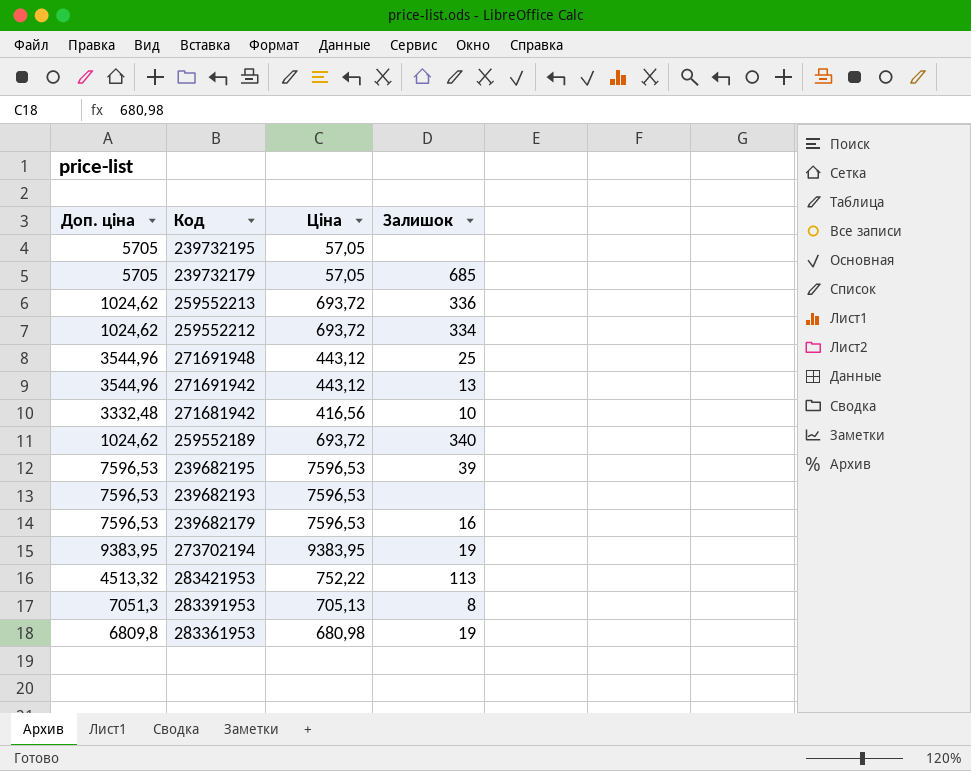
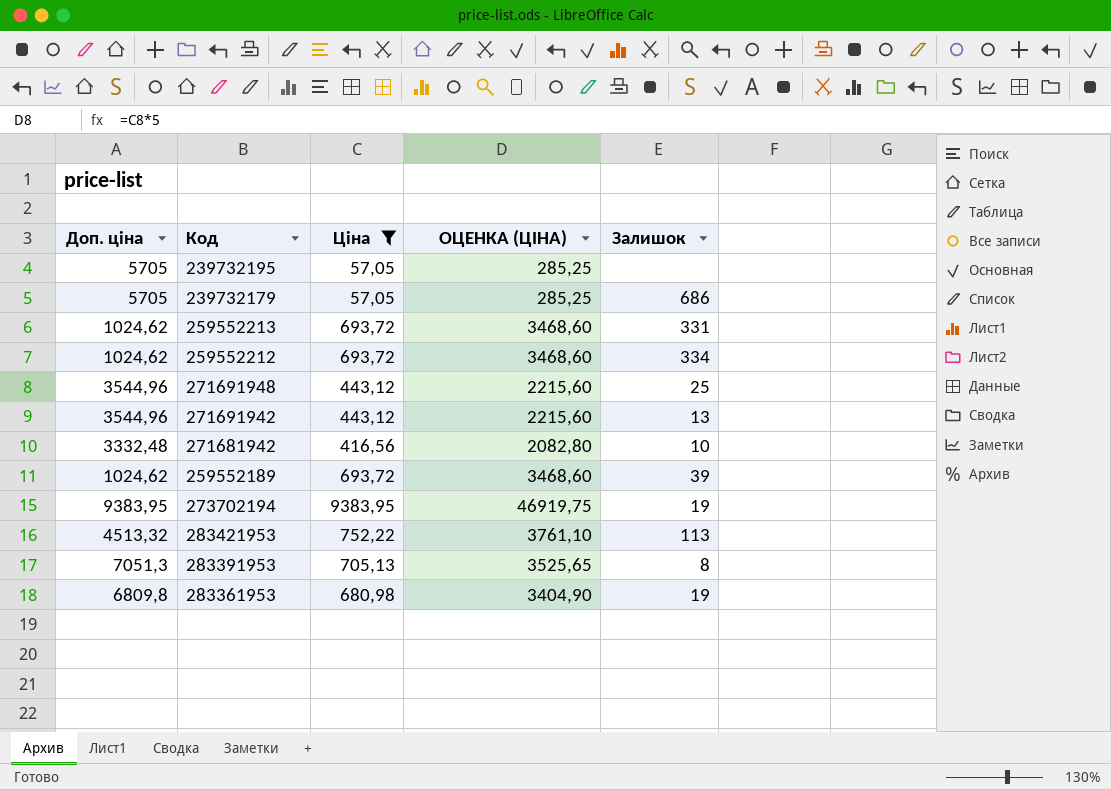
filter: none -> Ціна != 7596,53
column ОЦЕНКА (ЦІНА) | formula: none -> [Ціна] * 5
239732179 | Залишок: 685 -> 686
259552213 | Залишок: 336 -> 331
259552189 | Залишок: 340 -> 39

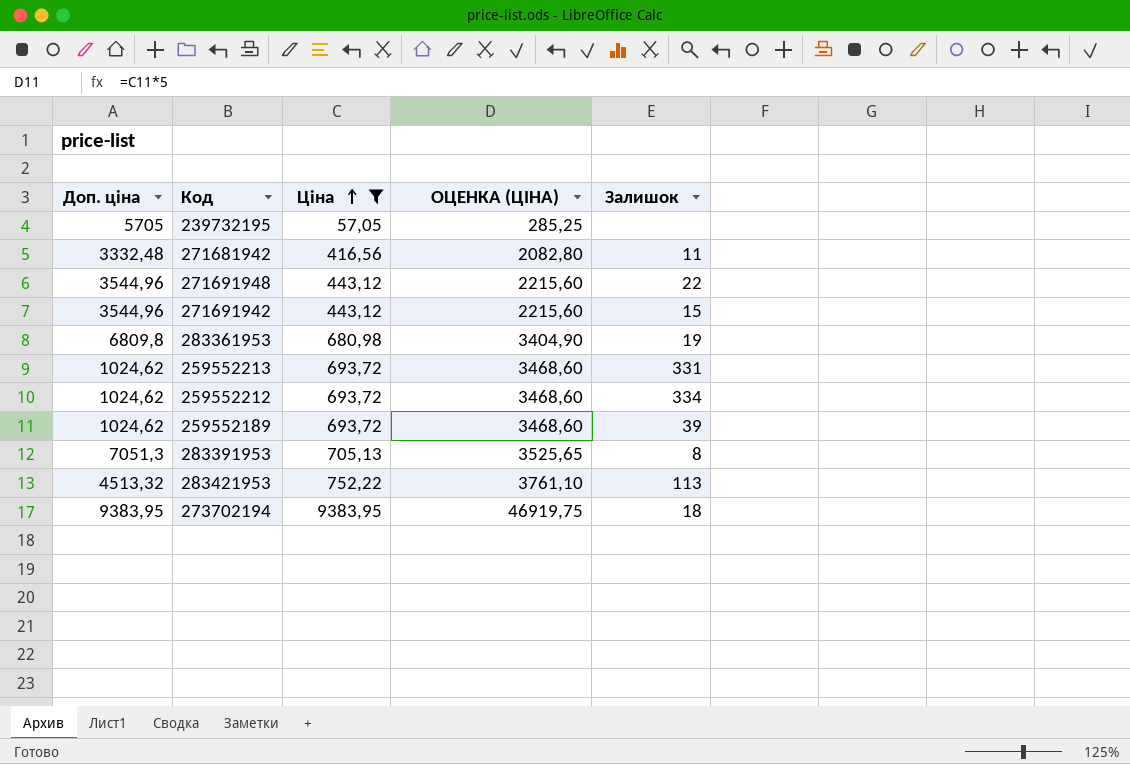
row order: none -> Ціна ascending
row 239732179: 5705 | 57,05 | 285,25 | 686 -> none
271681942 | Залишок: 10 -> 11
271691948 | Залишок: 25 -> 22
271691942 | Залишок: 13 -> 15
273702194 | Залишок: 19 -> 18

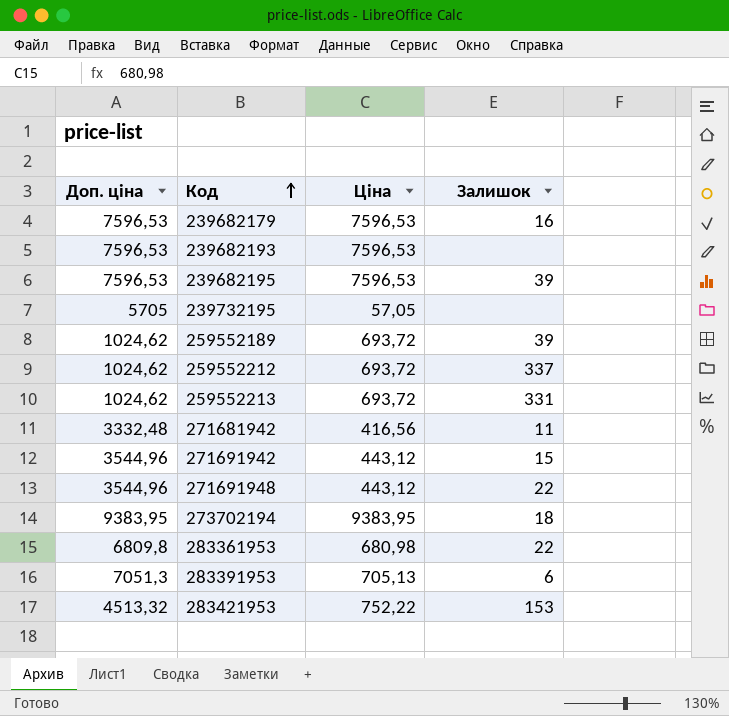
filter: Ціна != 7596,53 -> none
row order: Ціна ascending -> Код ascending
column ОЦЕНКА (ЦІНА) | formula: [Ціна] * 5 -> none
259552212 | Залишок: 334 -> 337
283361953 | Залишок: 19 -> 22
283391953 | Залишок: 8 -> 6
283421953 | Залишок: 113 -> 153

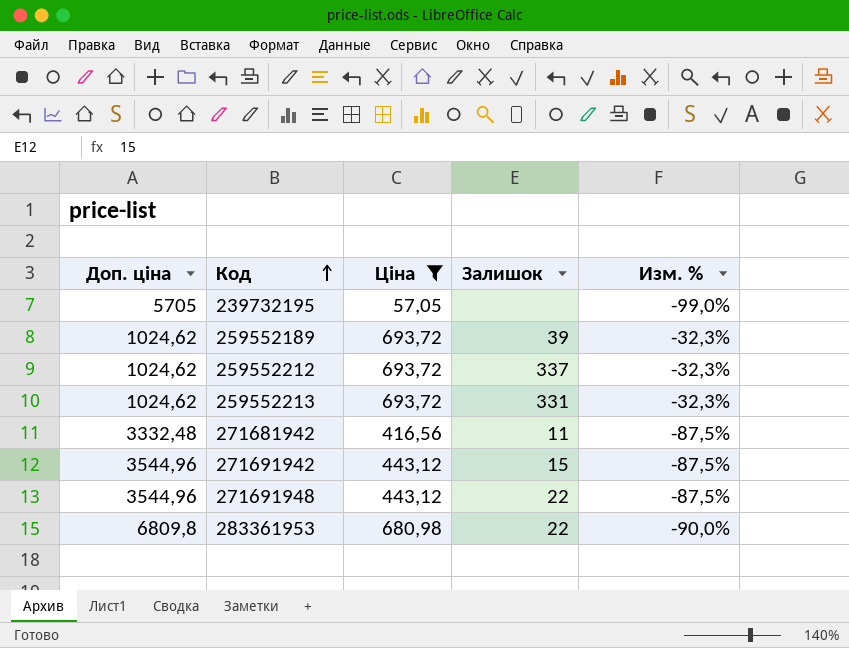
filter: none -> Ціна <= 693,72
column Изм. % | formula: none -> ([Ціна] - [Доп. ціна]) / [Доп. ціна]

